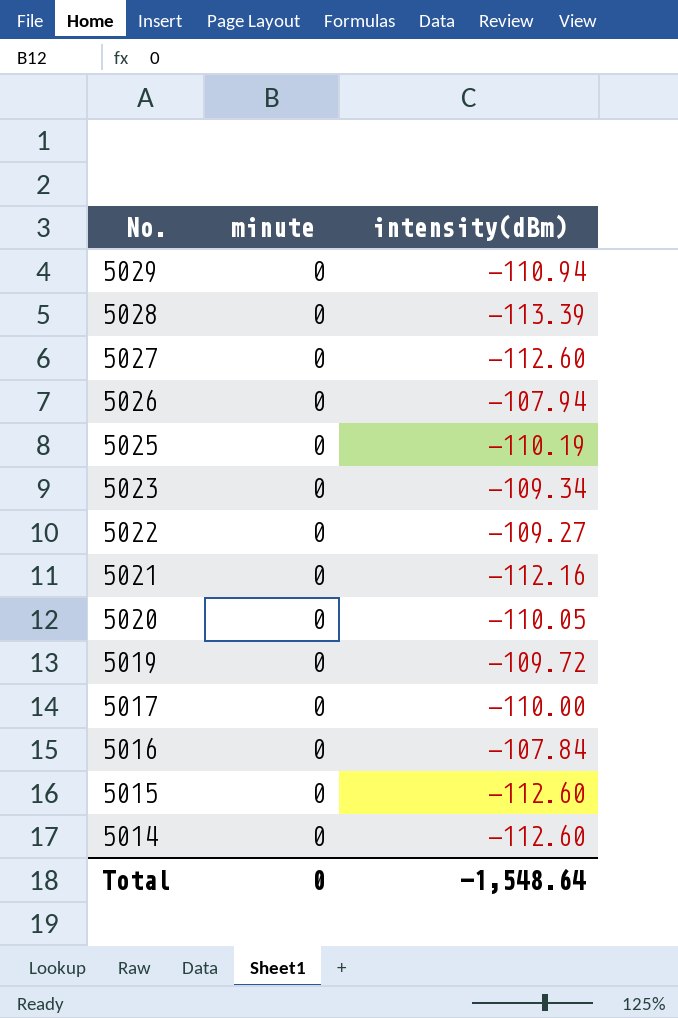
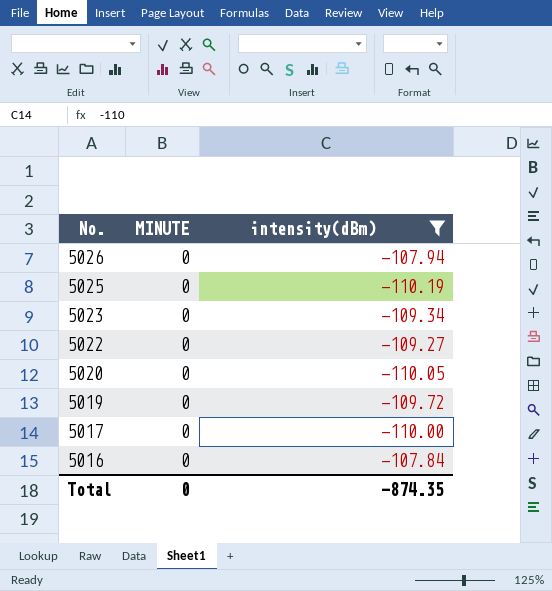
filter: none -> intensity(dBm) >= -110.19
column name: minute -> MINUTE
Total | intensity(dBm): -1,548.64 -> -874.35

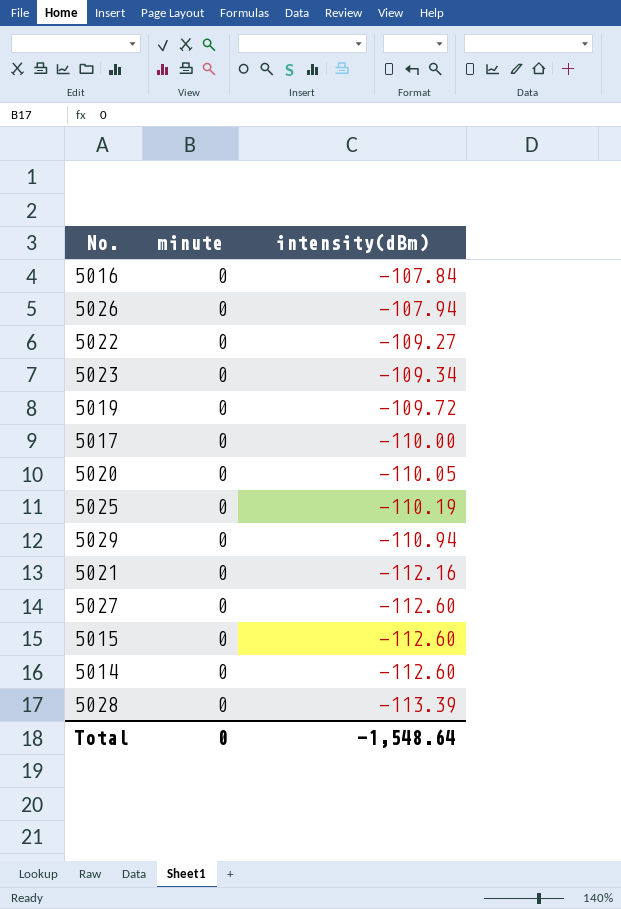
filter: intensity(dBm) >= -110.19 -> none
row order: No. descending -> intensity(dBm) descending
column name: MINUTE -> minute
Total | intensity(dBm): -874.35 -> -1,548.64

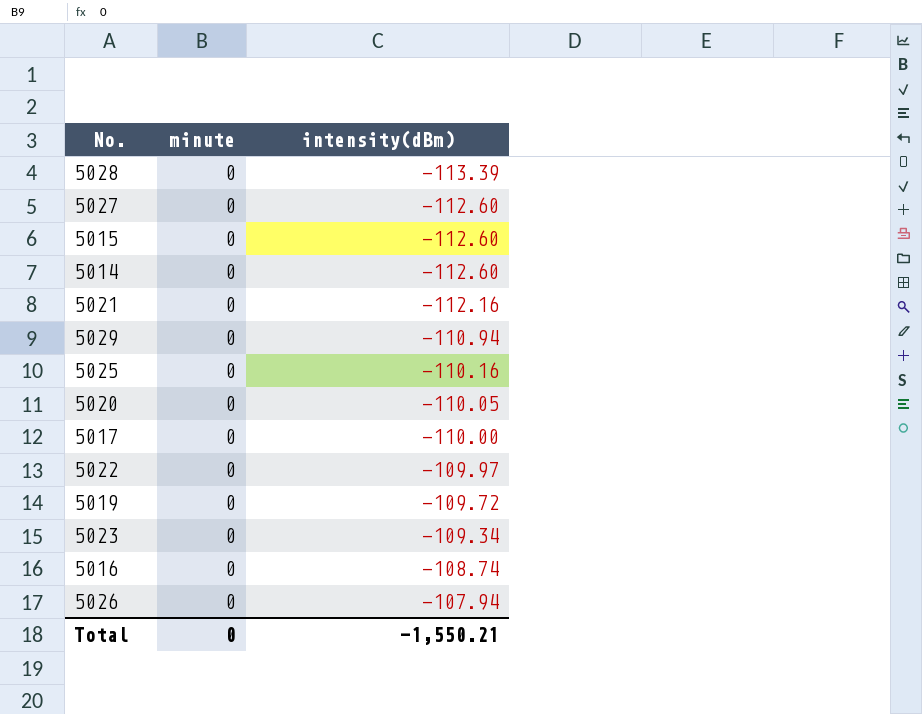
row order: intensity(dBm) descending -> intensity(dBm) ascending
5025 | intensity(dBm): -110.19 -> -110.16
5022 | intensity(dBm): -109.27 -> -109.97
5016 | intensity(dBm): -107.84 -> -108.74
Total | intensity(dBm): -1,548.64 -> -1,550.21

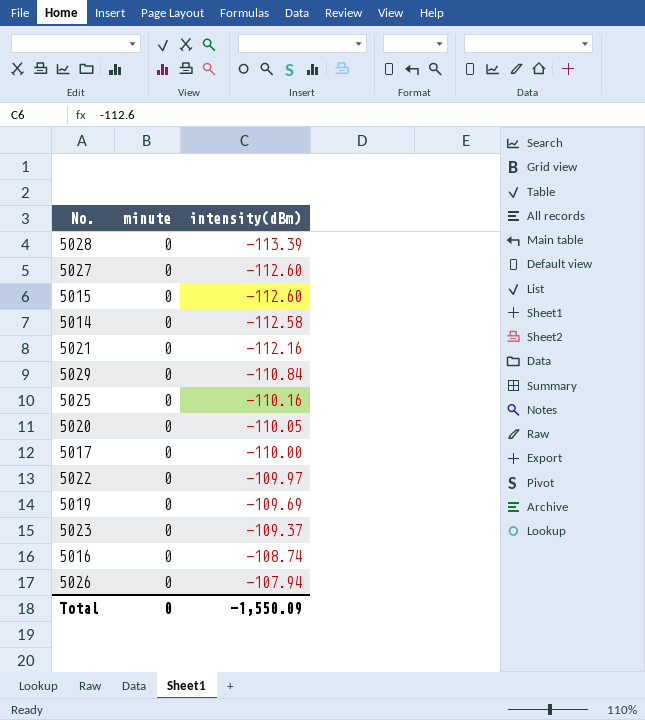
5014 | intensity(dBm): -112.60 -> -112.58
5029 | intensity(dBm): -110.94 -> -110.84
5019 | intensity(dBm): -109.72 -> -109.69
5023 | intensity(dBm): -109.34 -> -109.37
Total | intensity(dBm): -1,550.21 -> -1,550.09

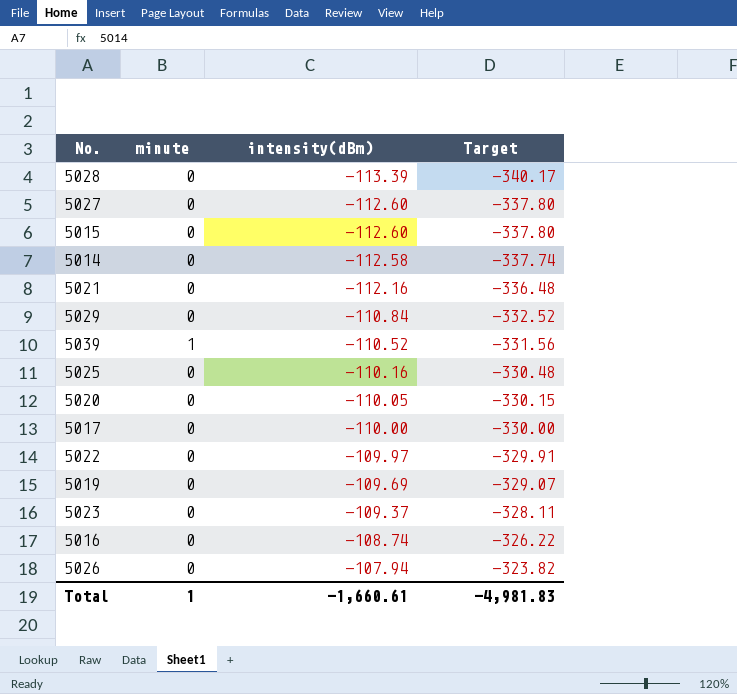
column Target | formula: none -> [intensity(dBm)] * 3
row 5039: none -> 1 | -110.52 | -331.56
Total | minute: 0 -> 1
Total | intensity(dBm): -1,550.09 -> -1,660.61

